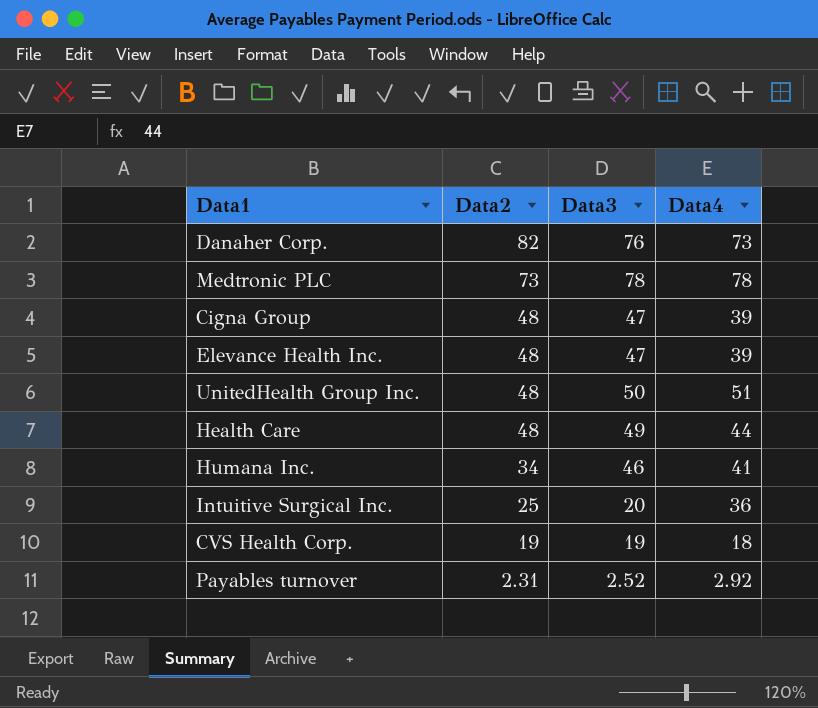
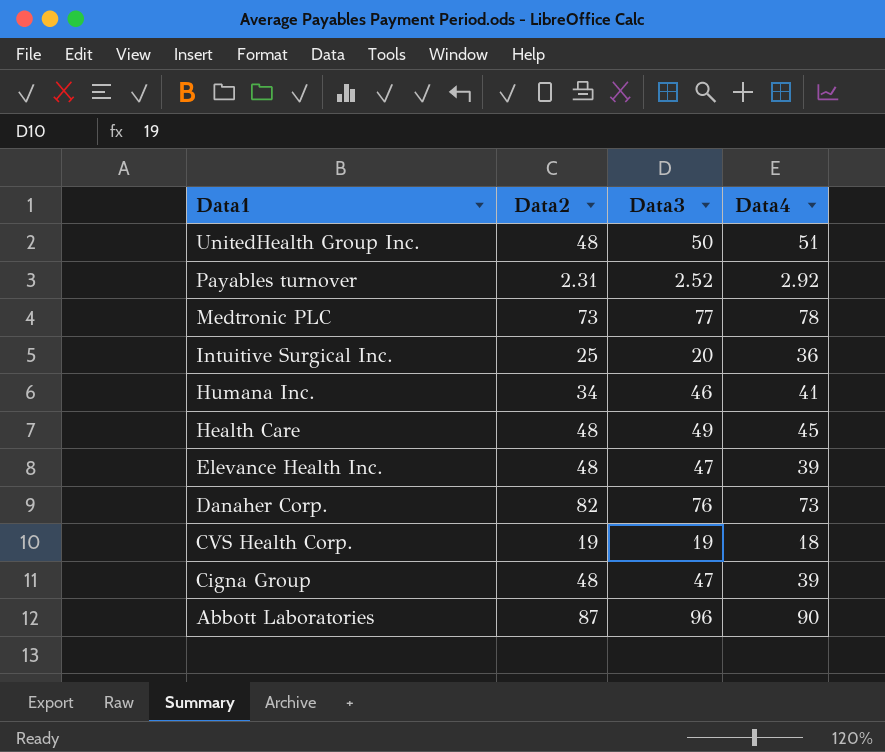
row order: Data2 descending -> Data1 descending
Medtronic PLC | Data3: 78 -> 77
Health Care | Data4: 44 -> 45
row Abbott Laboratories: none -> 87 | 96 | 90

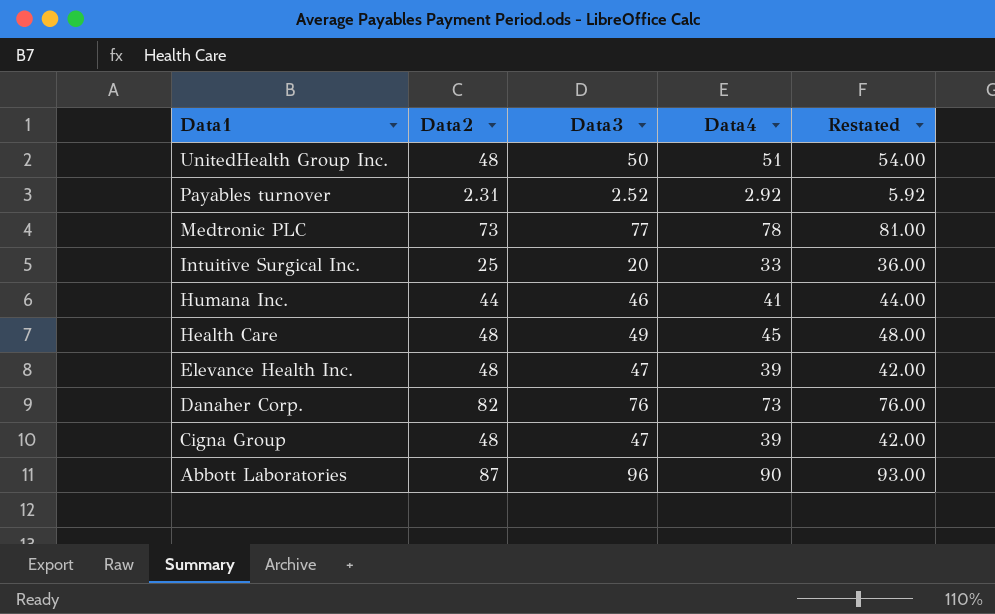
column Restated | formula: none -> [Data4] + 3
row CVS Health Corp.: 19 | 19 | 18 -> none
Intuitive Surgical Inc. | Data4: 36 -> 33
Humana Inc. | Data2: 34 -> 44

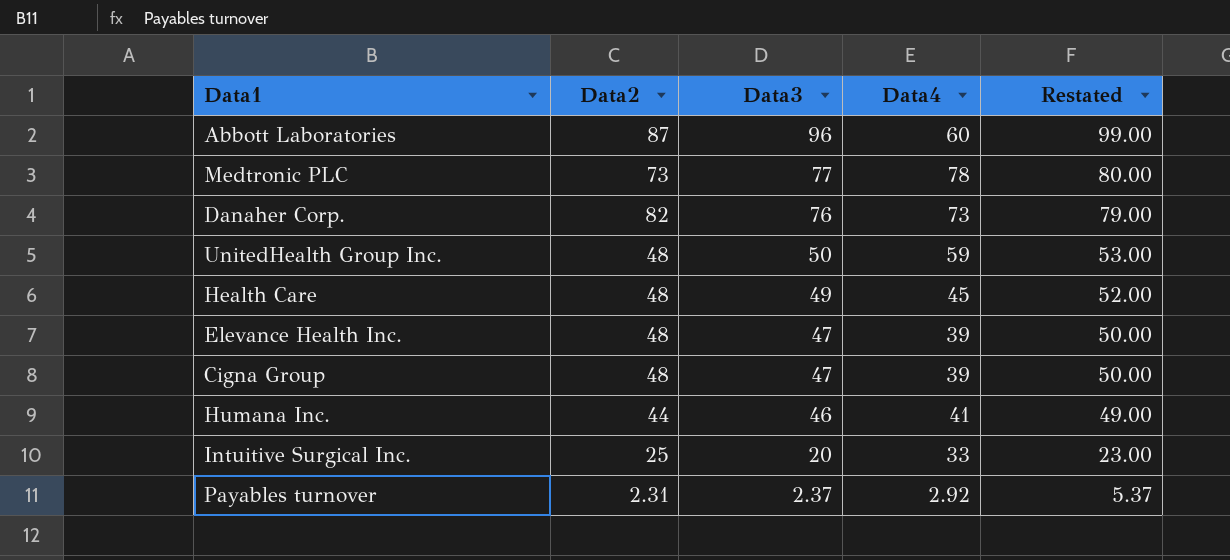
row order: Data1 descending -> Data3 descending
column Restated | formula: [Data4] + 3 -> [Data3] + 3
Abbott Laboratories | Data4: 90 -> 60
UnitedHealth Group Inc. | Data4: 51 -> 59
Payables turnover | Data3: 2.52 -> 2.37

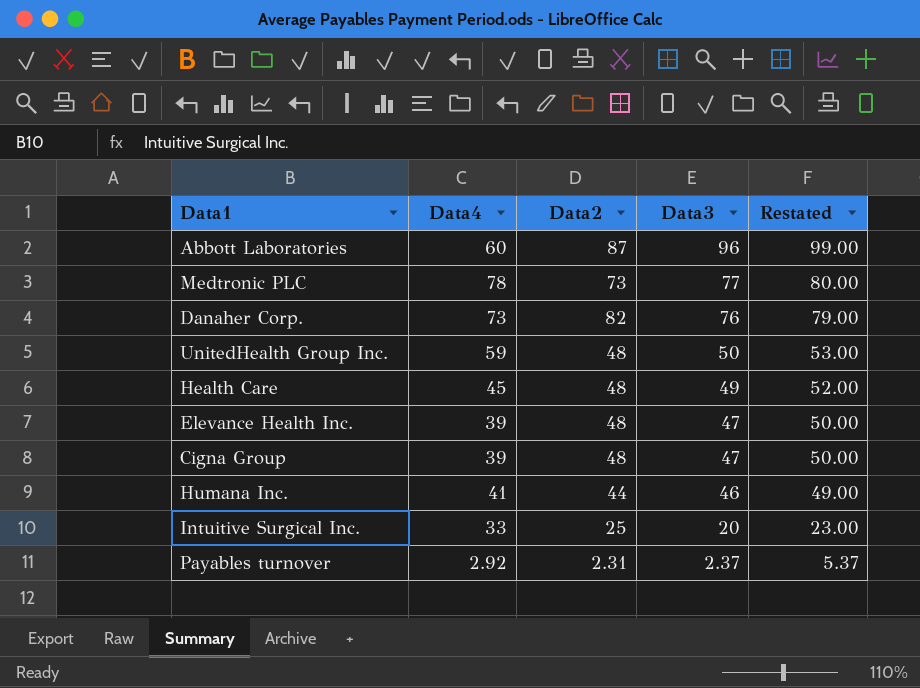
column Data4 | position: 4 -> 2

